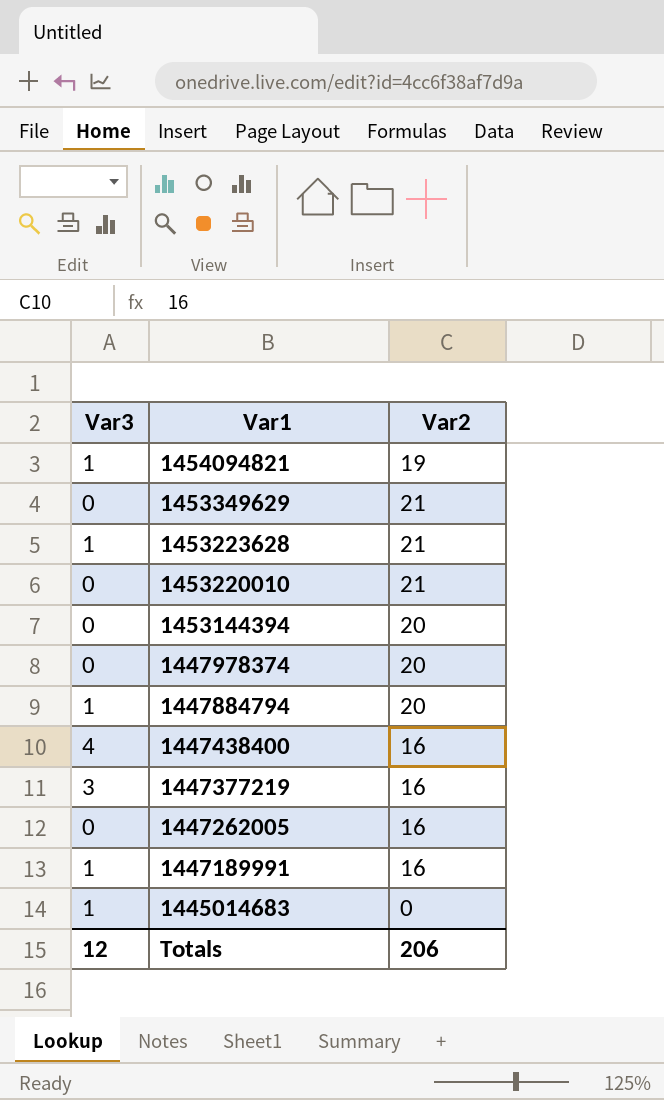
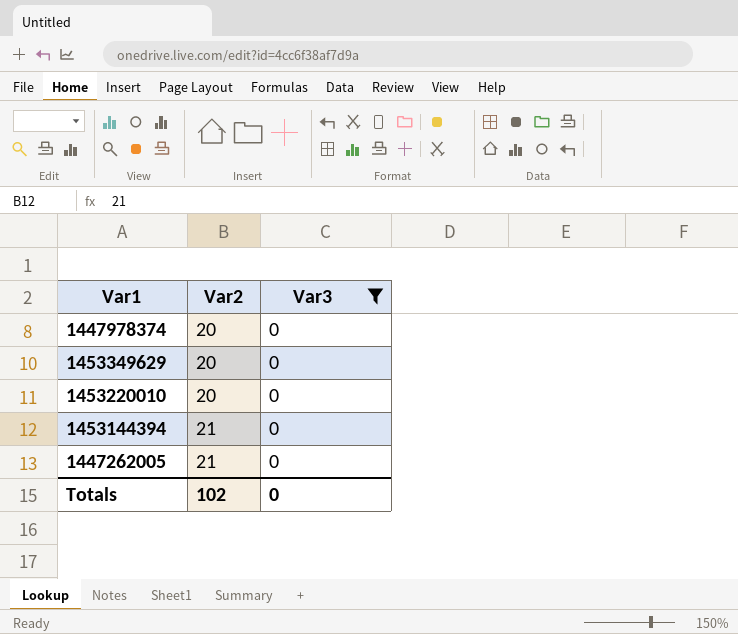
filter: none -> Var3 = 0
row order: Var1 descending -> Var2 ascending
column Var3 | position: 1 -> 3
1453349629 | Var2: 21 -> 20
1453220010 | Var2: 21 -> 20
1453144394 | Var2: 20 -> 21
1447262005 | Var2: 16 -> 21
Totals | Var2: 206 -> 102
Totals | Var3: 12 -> 0

